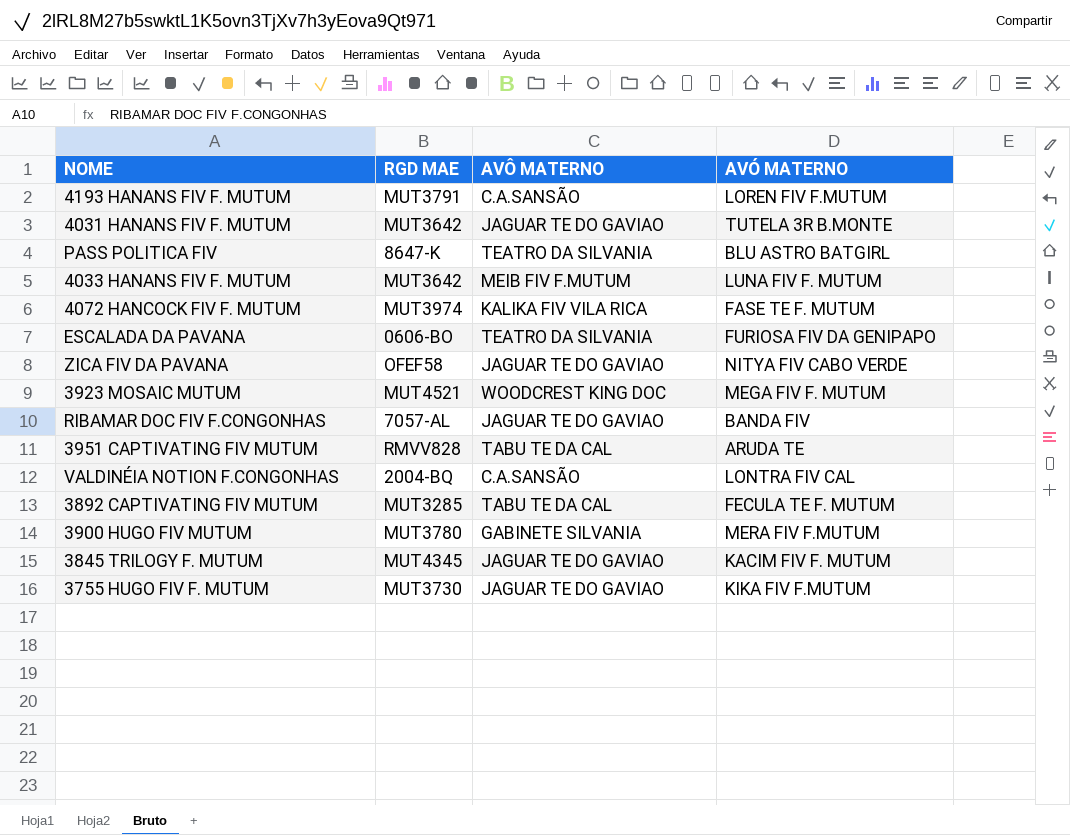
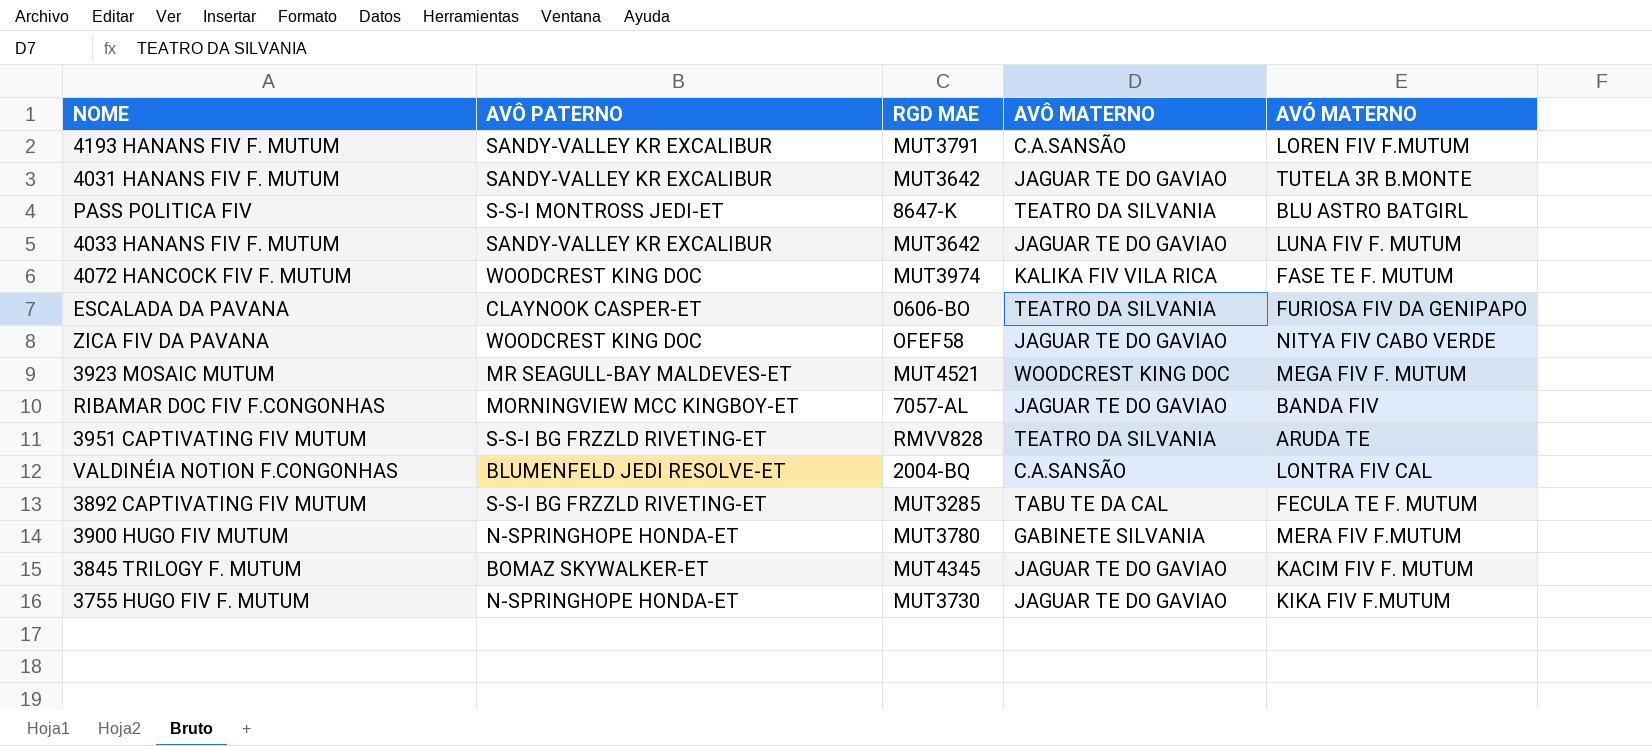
column AVÔ PATERNO | position: none -> 2
4033 HANANS FIV F. MUTUM | AVÔ MATERNO: MEIB FIV F.MUTUM -> JAGUAR TE DO GAVIAO
3951 CAPTIVATING FIV MUTUM | AVÔ MATERNO: TABU TE DA CAL -> TEATRO DA SILVANIA

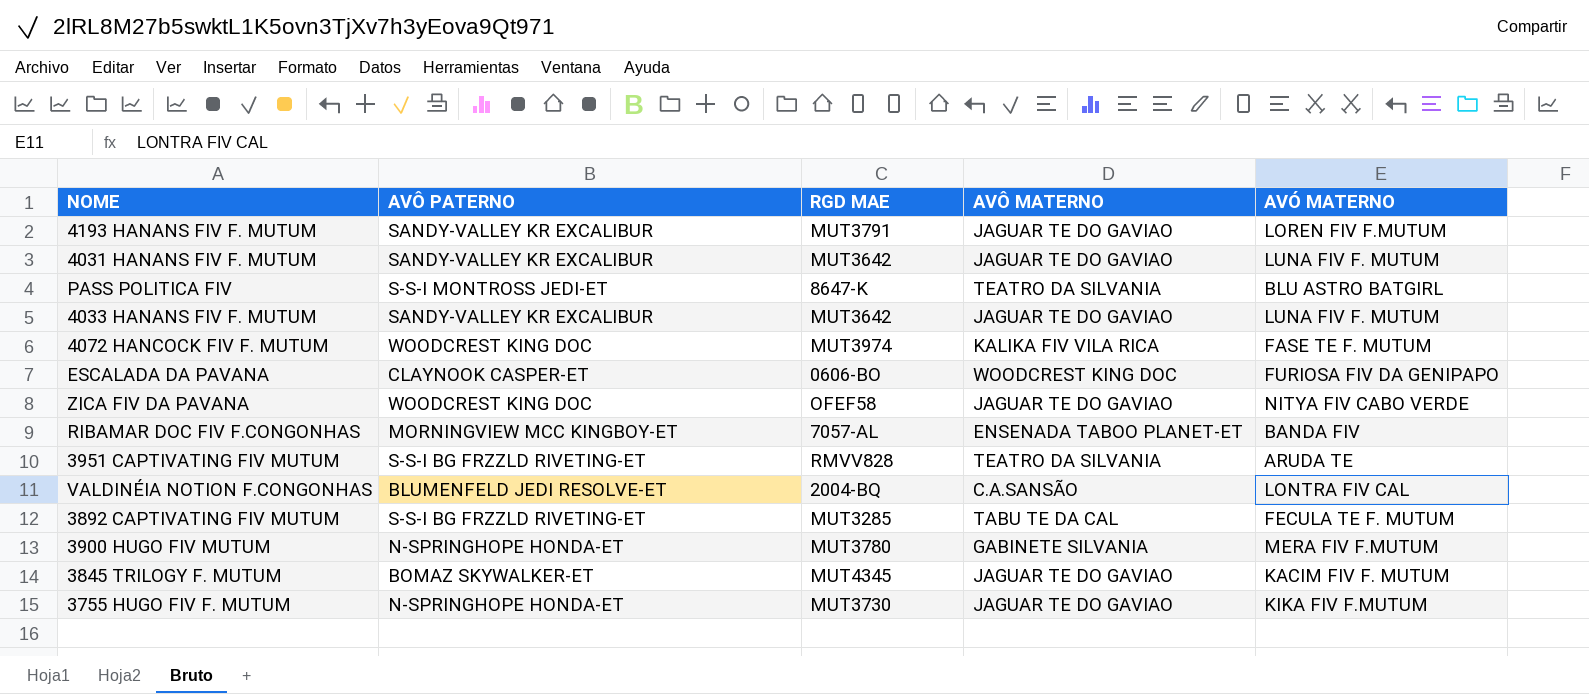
row 3923 MOSAIC MUTUM: MR SEAGULL-BAY MALDEVES-ET | MUT4521 | WOODCREST KING DOC | MEGA FIV F. MUTUM -> none
4193 HANANS FIV F. MUTUM | AVÔ MATERNO: C.A.SANSÃO -> JAGUAR TE DO GAVIAO
4031 HANANS FIV F. MUTUM | AVÓ MATERNO: TUTELA 3R B.MONTE -> LUNA FIV F. MUTUM
ESCALADA DA PAVANA | AVÔ MATERNO: TEATRO DA SILVANIA -> WOODCREST KING DOC
RIBAMAR DOC FIV F.CONGONHAS | AVÔ MATERNO: JAGUAR TE DO GAVIAO -> ENSENADA TABOO PLANET-ET

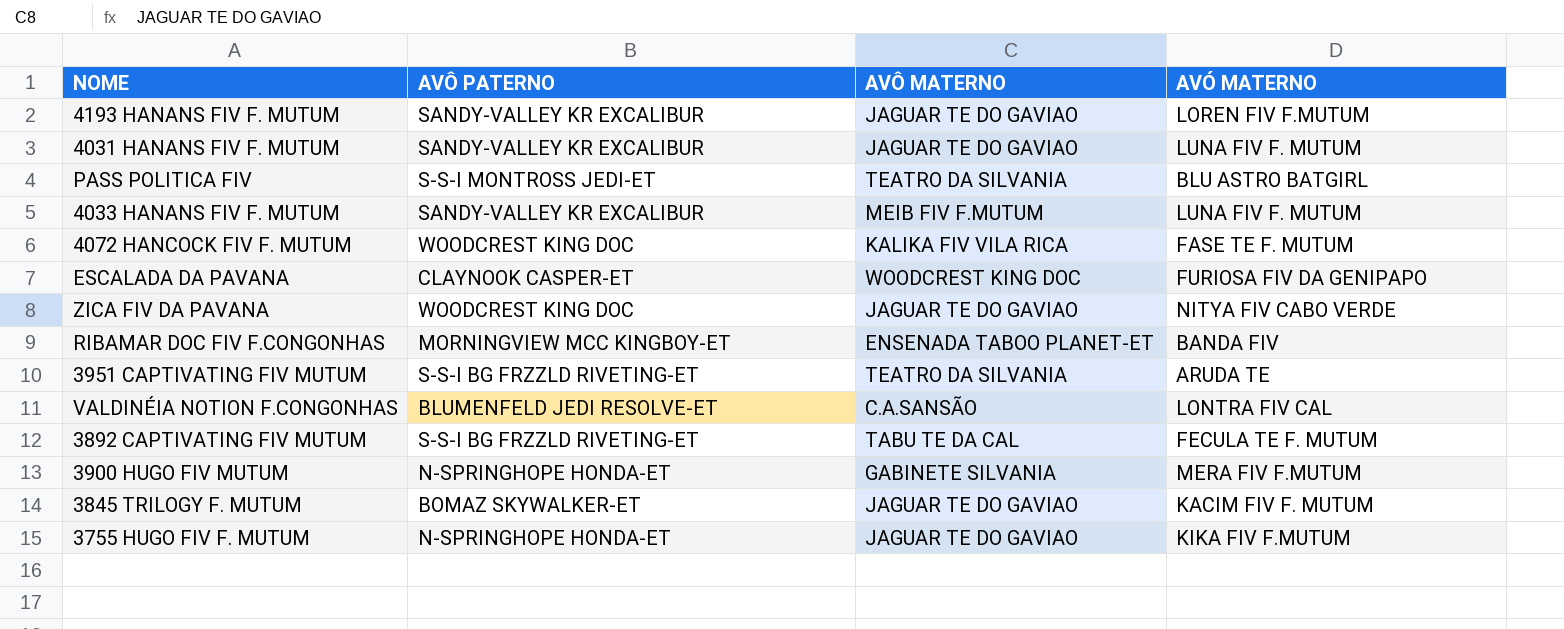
column RGD MAE | position: 3 -> none
4033 HANANS FIV F. MUTUM | AVÔ MATERNO: JAGUAR TE DO GAVIAO -> MEIB FIV F.MUTUM

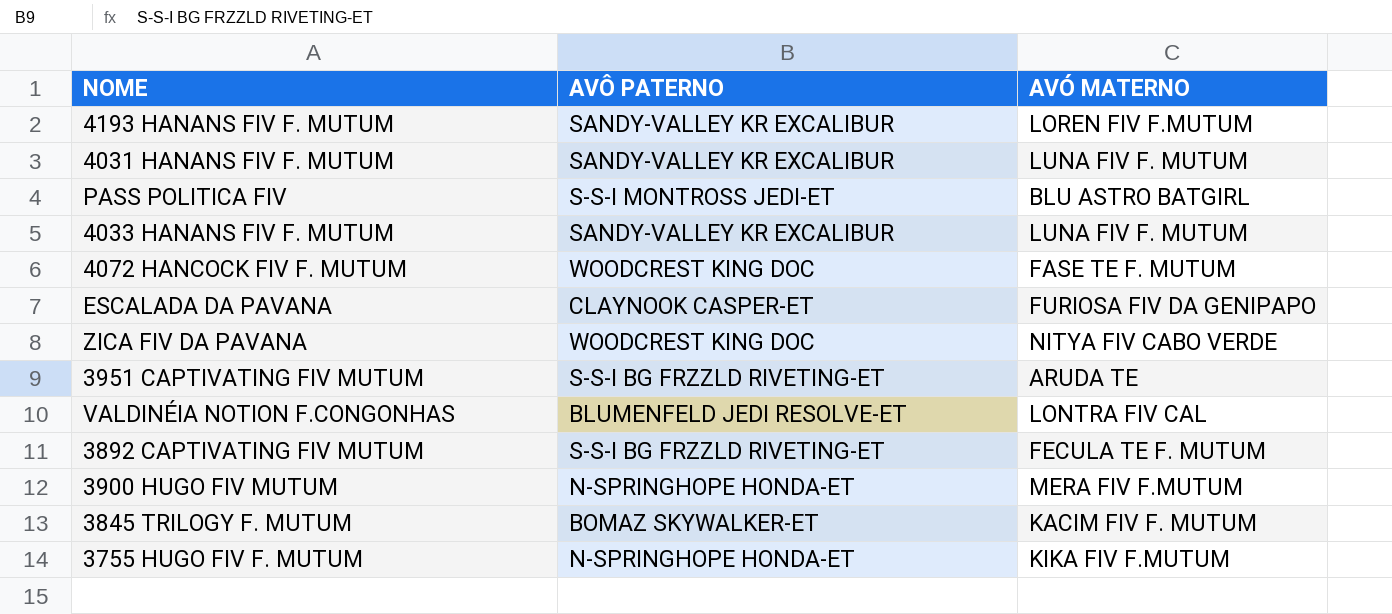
column AVÔ MATERNO | position: 3 -> none
row RIBAMAR DOC FIV F.CONGONHAS: MORNINGVIEW MCC KINGBOY-ET | ENSENADA TABOO PLANET-ET | BANDA FIV -> none

